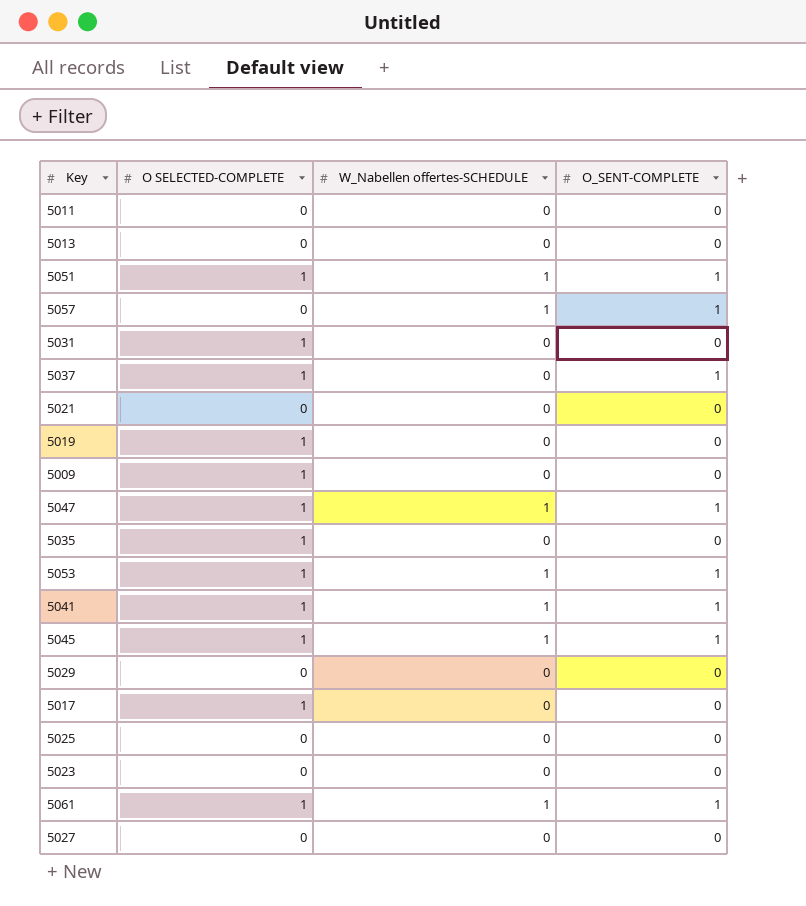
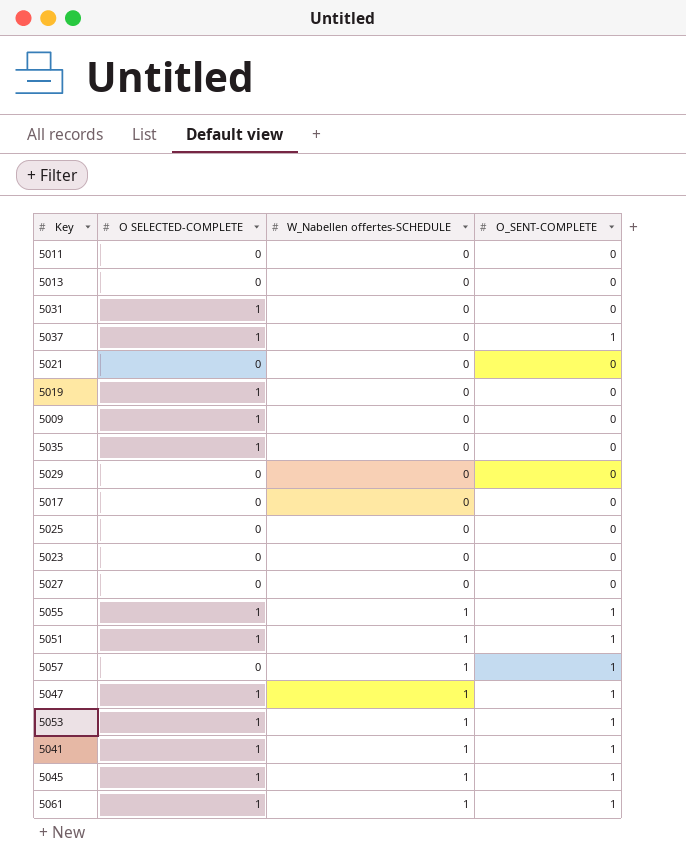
row order: none -> W_Nabellen offertes-SCHEDULE ascending
5017 | O SELECTED-COMPLETE: 1 -> 0
row 5055: none -> 1 | 1 | 1

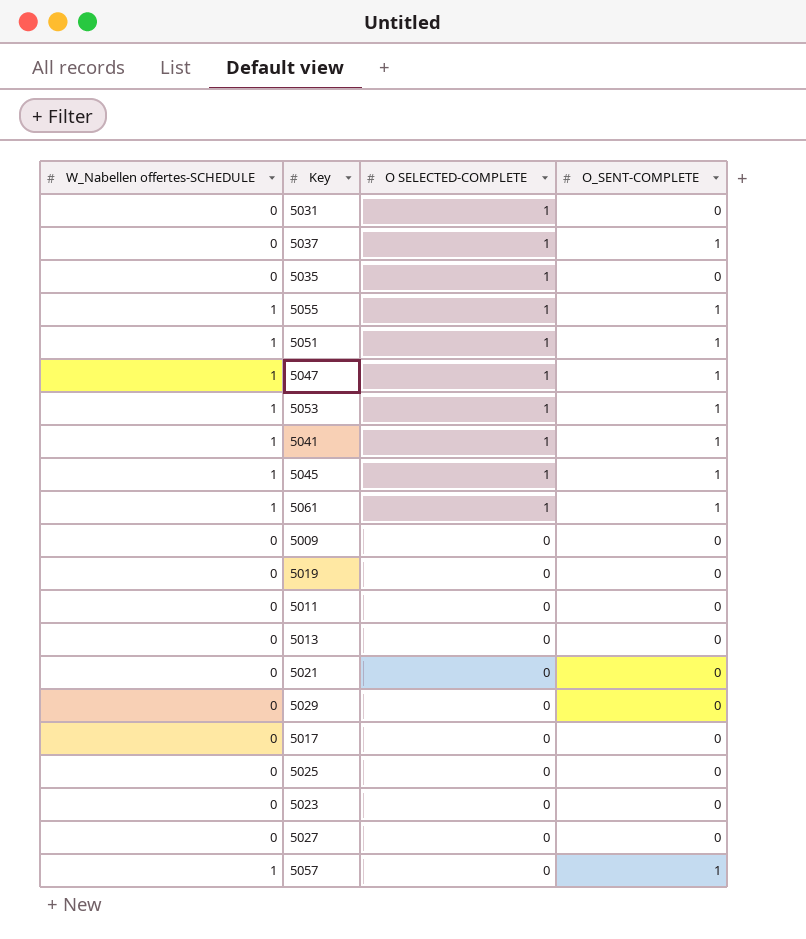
row order: W_Nabellen offertes-SCHEDULE ascending -> O SELECTED-COMPLETE descending
column W_Nabellen offertes-SCHEDULE | position: 3 -> 1
5009 | O SELECTED-COMPLETE: 1 -> 0
5019 | O SELECTED-COMPLETE: 1 -> 0

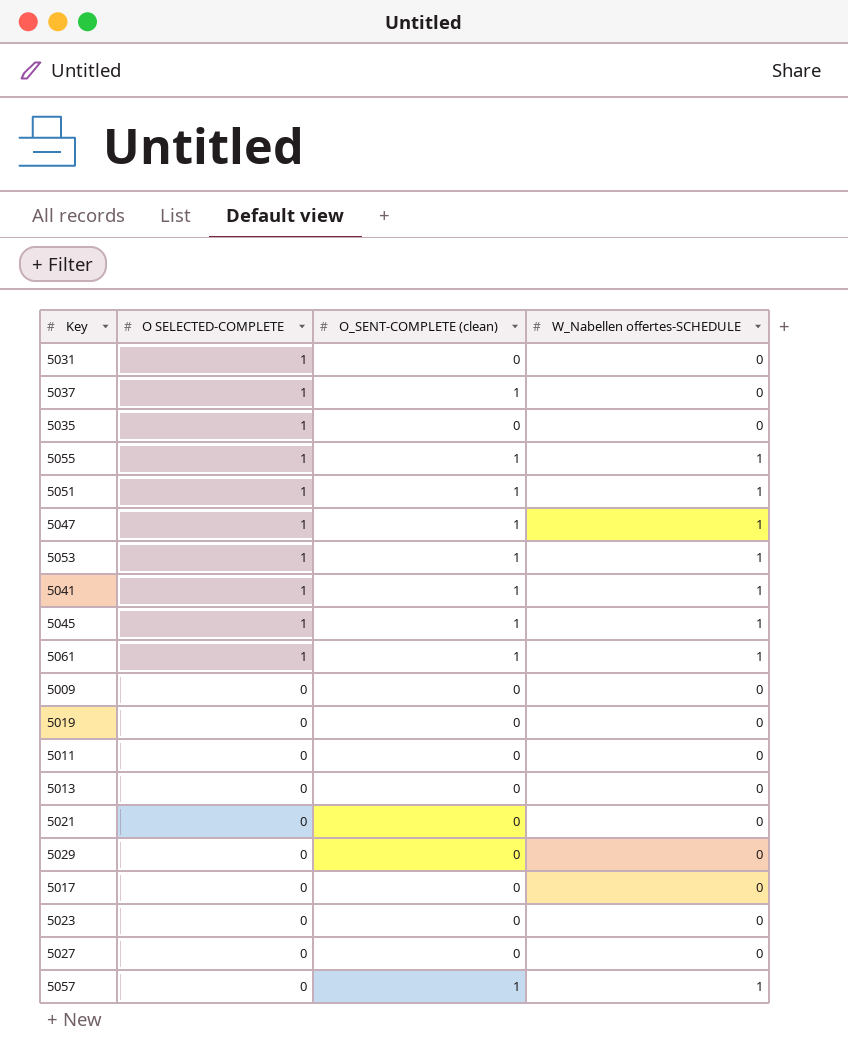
column name: O_SENT-COMPLETE -> O_SENT-COMPLETE (clean)
column W_Nabellen offertes-SCHEDULE | position: 1 -> 4
row 5025: 0 | 0 | 0 -> none

